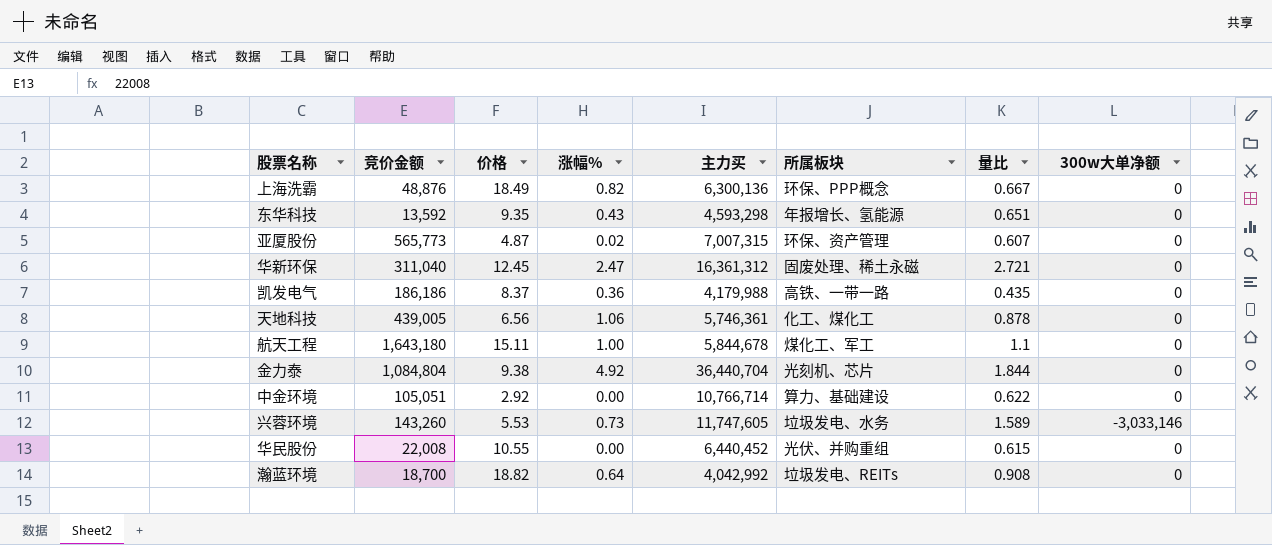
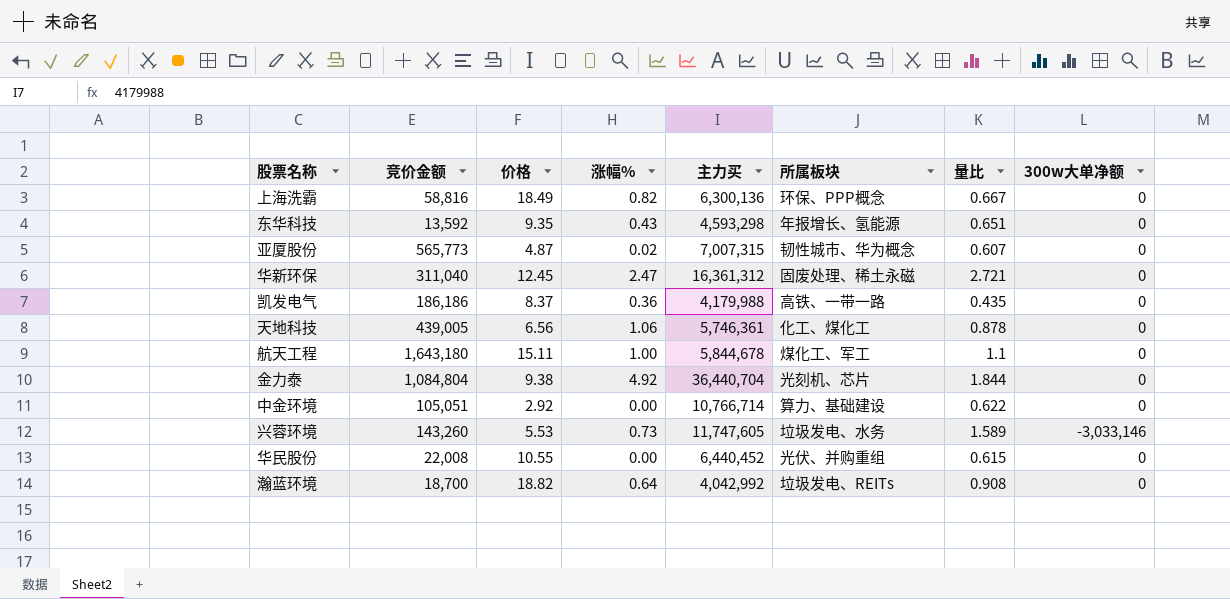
上海洗霸 | 竞价金额: 48,876 -> 58,816
亚厦股份 | 所属板块: 环保、资产管理 -> 韧性城市、华为概念

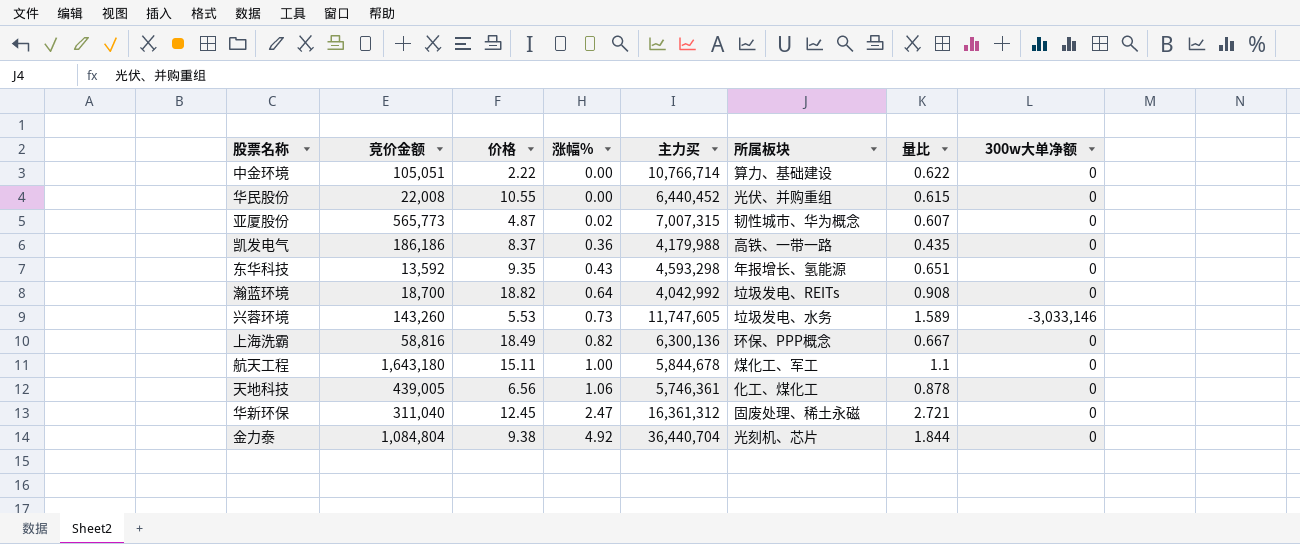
row order: none -> 涨幅% ascending
中金环境 | 价格: 2.92 -> 2.22

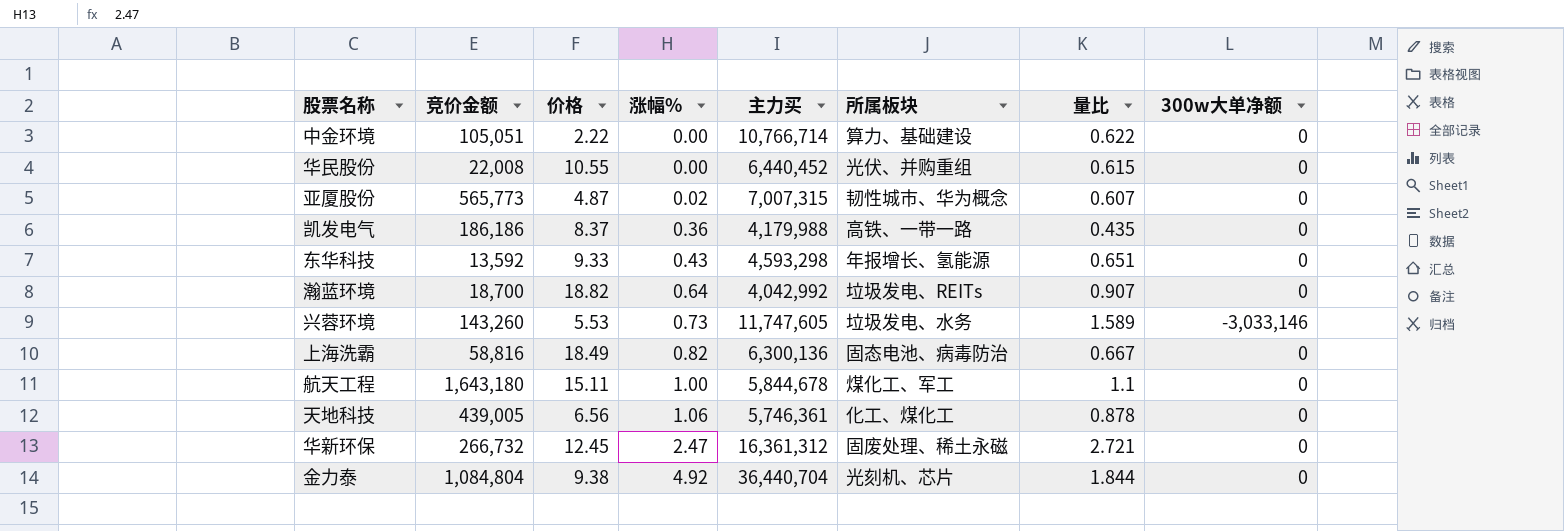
东华科技 | 价格: 9.35 -> 9.33
瀚蓝环境 | 量比: 0.908 -> 0.907
上海洗霸 | 所属板块: 环保、PPP概念 -> 固态电池、病毒防治
华新环保 | 竞价金额: 311,040 -> 266,732

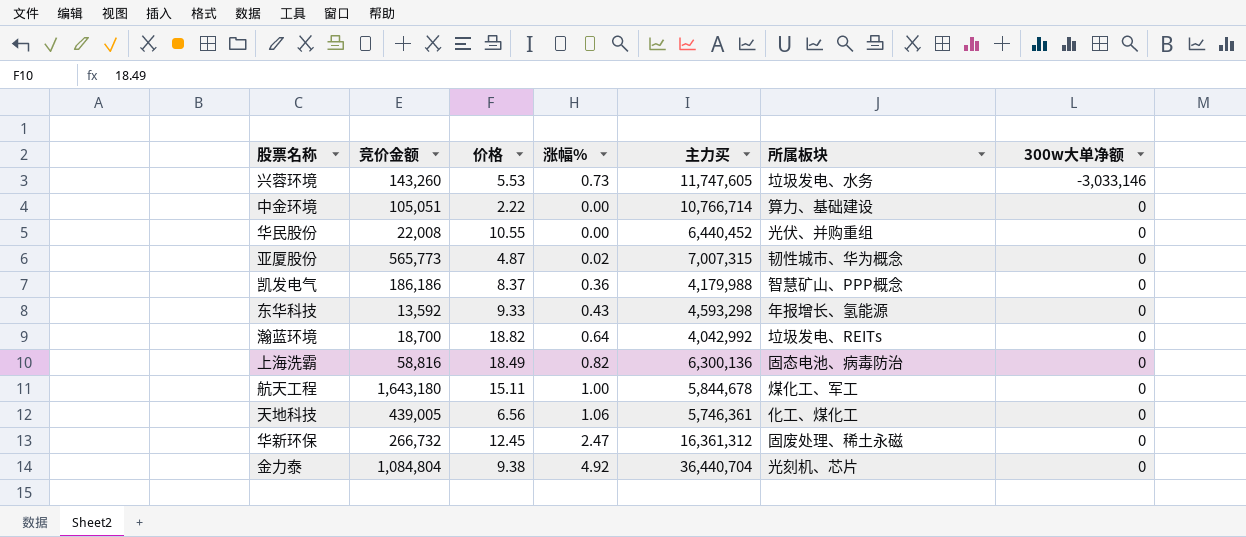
row order: 涨幅% ascending -> 300w大单净额 ascending
column 量比 | position: 7 -> none
凯发电气 | 所属板块: 高铁、一带一路 -> 智慧矿山、PPP概念

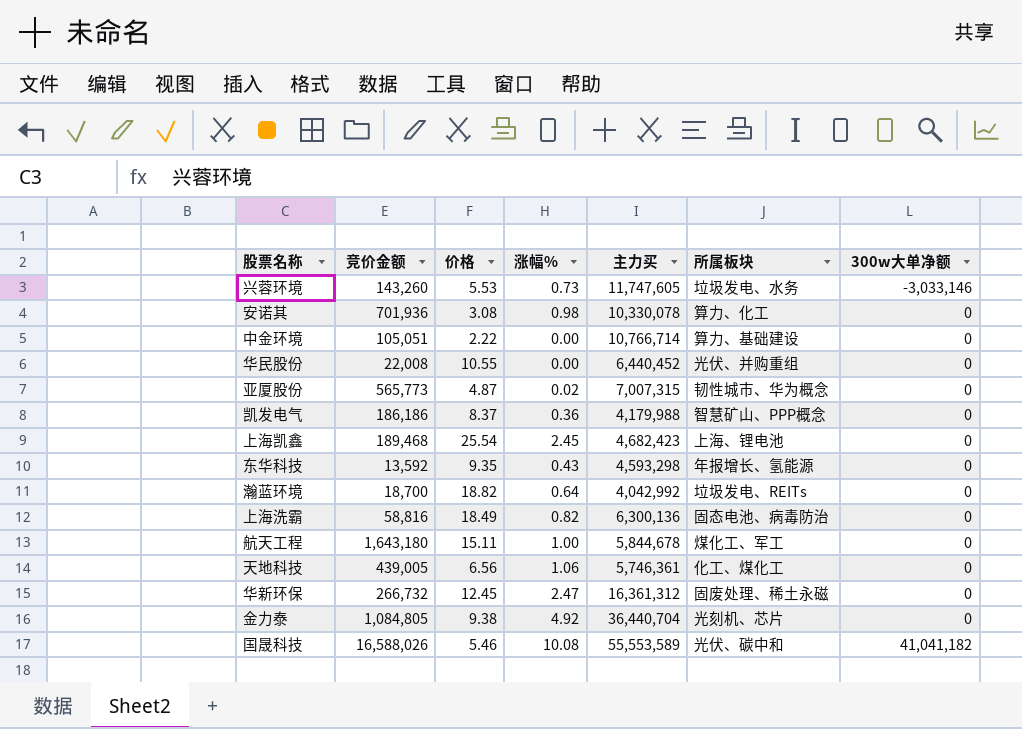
row 安诺其: none -> 701,936 | 3.08 | 0.98 | 10,330,078 | 算力、化工 | 0
row 上海凯鑫: none -> 189,468 | 25.54 | 2.45 | 4,682,423 | 上海、锂电池 | 0
东华科技 | 价格: 9.33 -> 9.35
金力泰 | 竞价金额: 1,084,804 -> 1,084,805
row 国晟科技: none -> 16,588,026 | 5.46 | 10.08 | 55,553,589 | 光伏、碳中和 | 41,041,182

